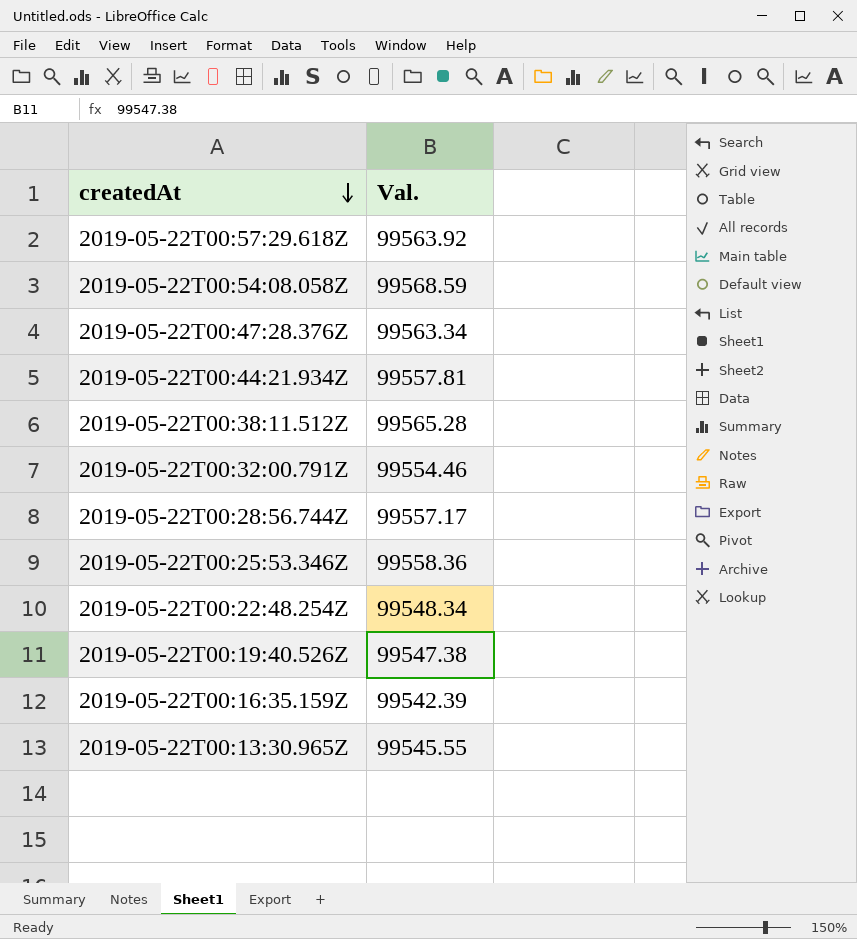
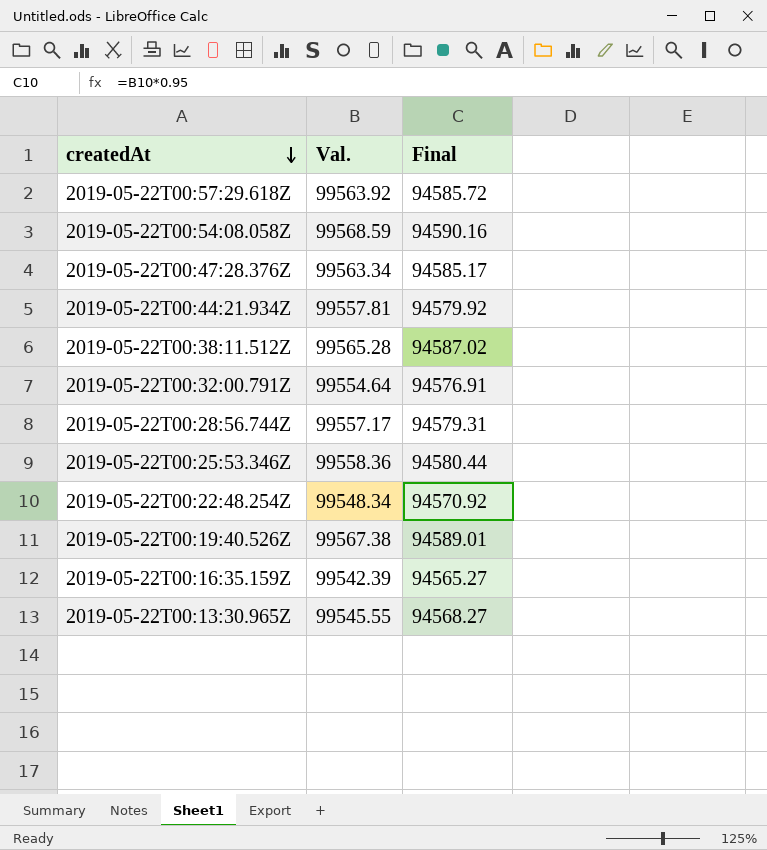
column Final | formula: none -> [Val.] * 0.95
2019-05-22T00:32:00.791Z | Val.: 99554.46 -> 99554.64
2019-05-22T00:19:40.526Z | Val.: 99547.38 -> 99567.38

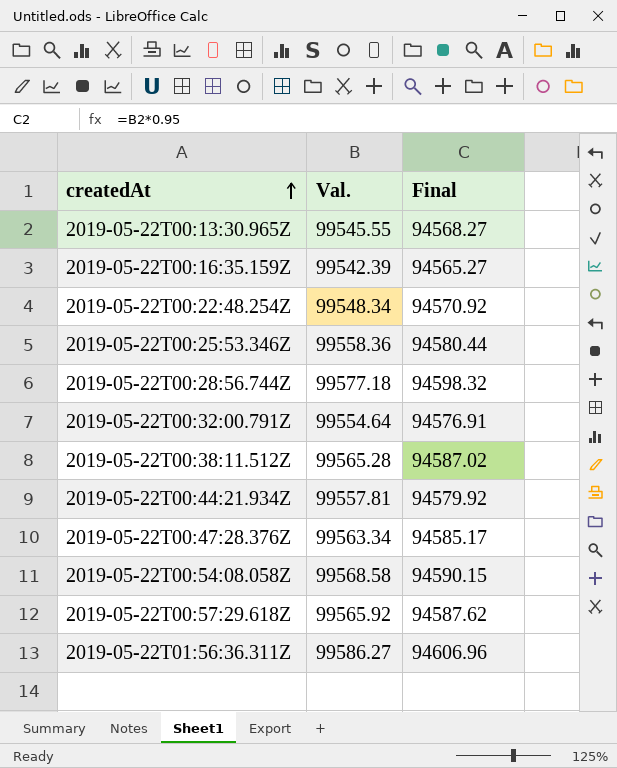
row order: createdAt descending -> createdAt ascending
row 2019-05-22T00:19:40.526Z: 99567.38 | 94589.01 -> none
2019-05-22T00:28:56.744Z | Val.: 99557.17 -> 99577.18
2019-05-22T00:28:56.744Z | Final: 94579.31 -> 94598.32
2019-05-22T00:54:08.058Z | Val.: 99568.59 -> 99568.58
2019-05-22T00:54:08.058Z | Final: 94590.16 -> 94590.15
2019-05-22T00:57:29.618Z | Val.: 99563.92 -> 99565.92
2019-05-22T00:57:29.618Z | Final: 94585.72 -> 94587.62
row 2019-05-22T01:56:36.311Z: none -> 99586.27 | 94606.96

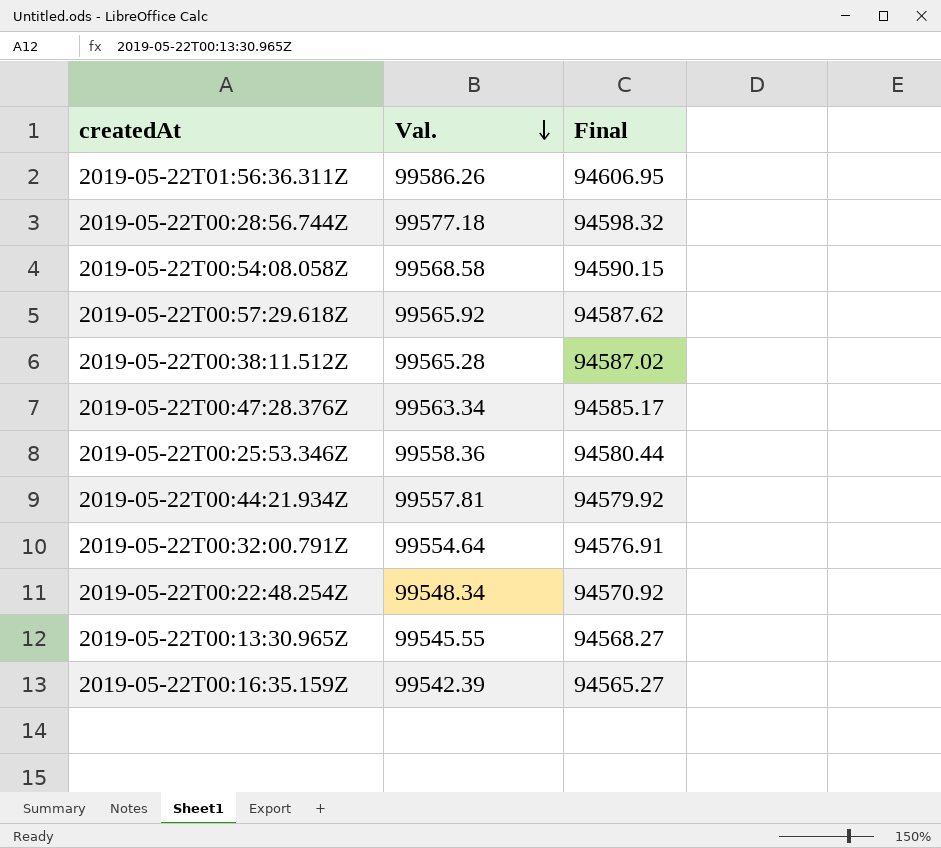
row order: createdAt ascending -> Val. descending
2019-05-22T01:56:36.311Z | Val.: 99586.27 -> 99586.26
2019-05-22T01:56:36.311Z | Final: 94606.96 -> 94606.95

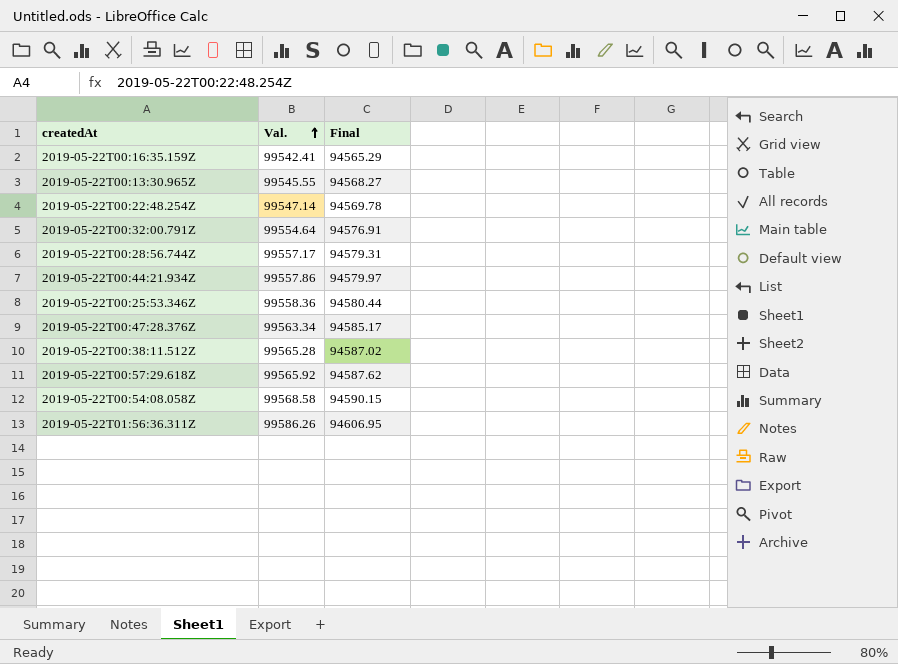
row order: Val. descending -> Val. ascending
2019-05-22T00:16:35.159Z | Val.: 99542.39 -> 99542.41
2019-05-22T00:16:35.159Z | Final: 94565.27 -> 94565.29
2019-05-22T00:22:48.254Z | Val.: 99548.34 -> 99547.14
2019-05-22T00:22:48.254Z | Final: 94570.92 -> 94569.78
2019-05-22T00:28:56.744Z | Val.: 99577.18 -> 99557.17
2019-05-22T00:28:56.744Z | Final: 94598.32 -> 94579.31
2019-05-22T00:44:21.934Z | Val.: 99557.81 -> 99557.86
2019-05-22T00:44:21.934Z | Final: 94579.92 -> 94579.97

